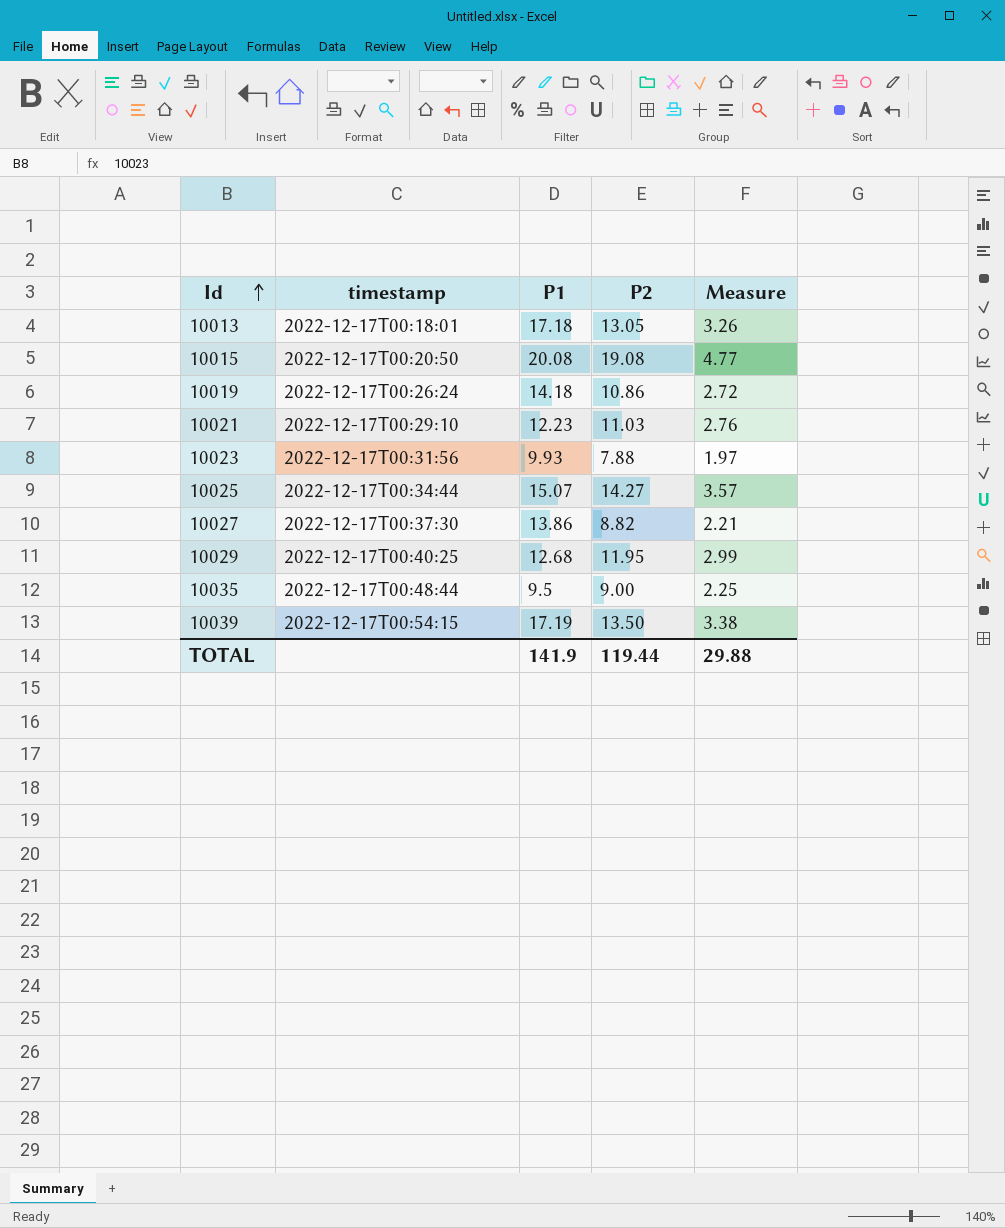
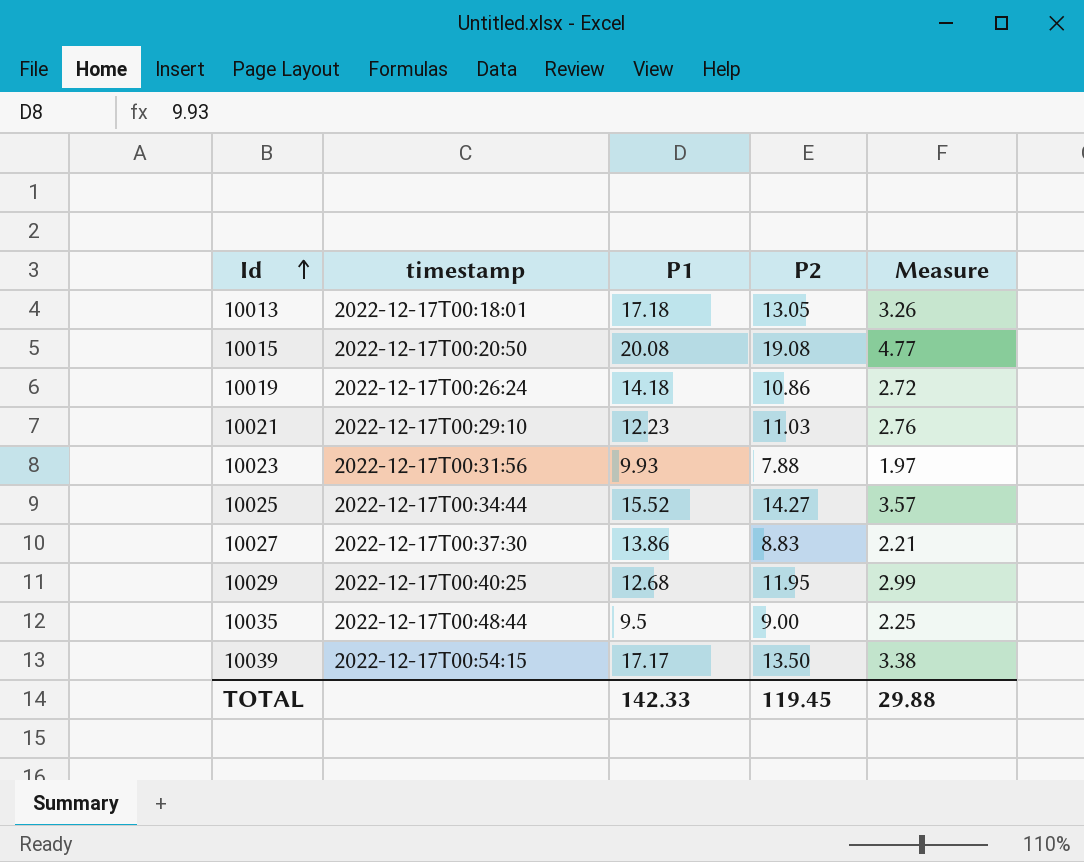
10025 | P1: 15.07 -> 15.52
10027 | P2: 8.82 -> 8.83
10039 | P1: 17.19 -> 17.17
TOTAL | P1: 141.9 -> 142.33
TOTAL | P2: 119.44 -> 119.45

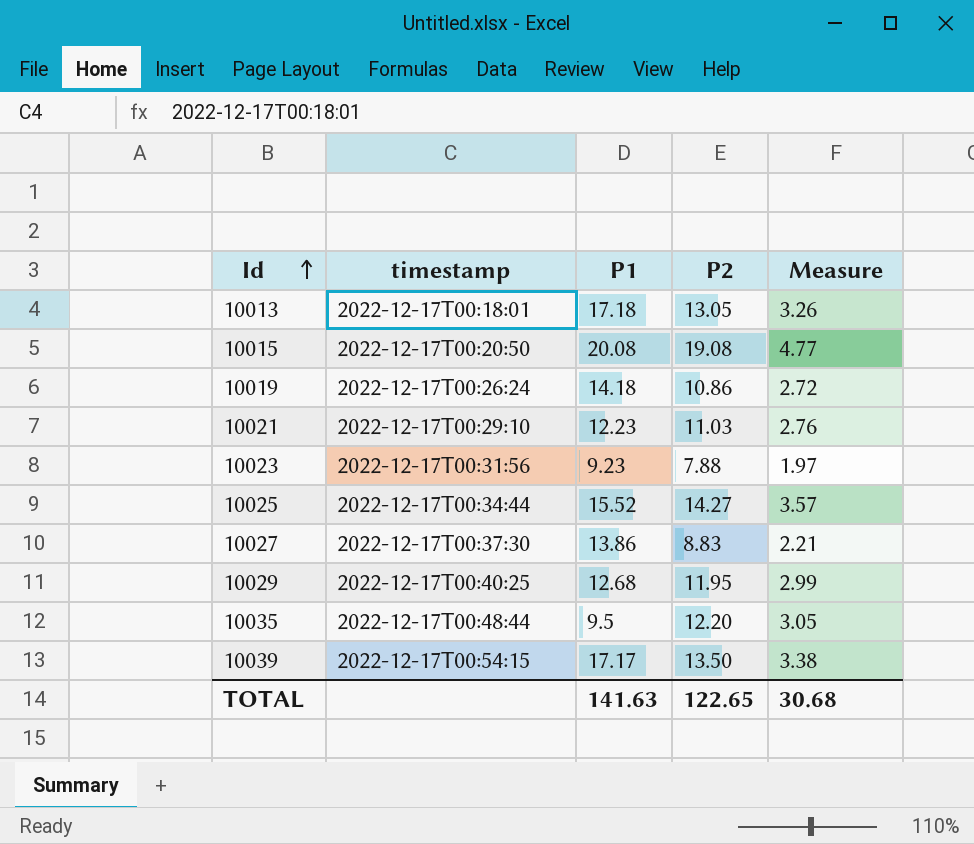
10023 | P1: 9.93 -> 9.23
10035 | P2: 9.00 -> 12.20
10035 | Measure: 2.25 -> 3.05
TOTAL | P1: 142.33 -> 141.63
TOTAL | P2: 119.45 -> 122.65
TOTAL | Measure: 29.88 -> 30.68

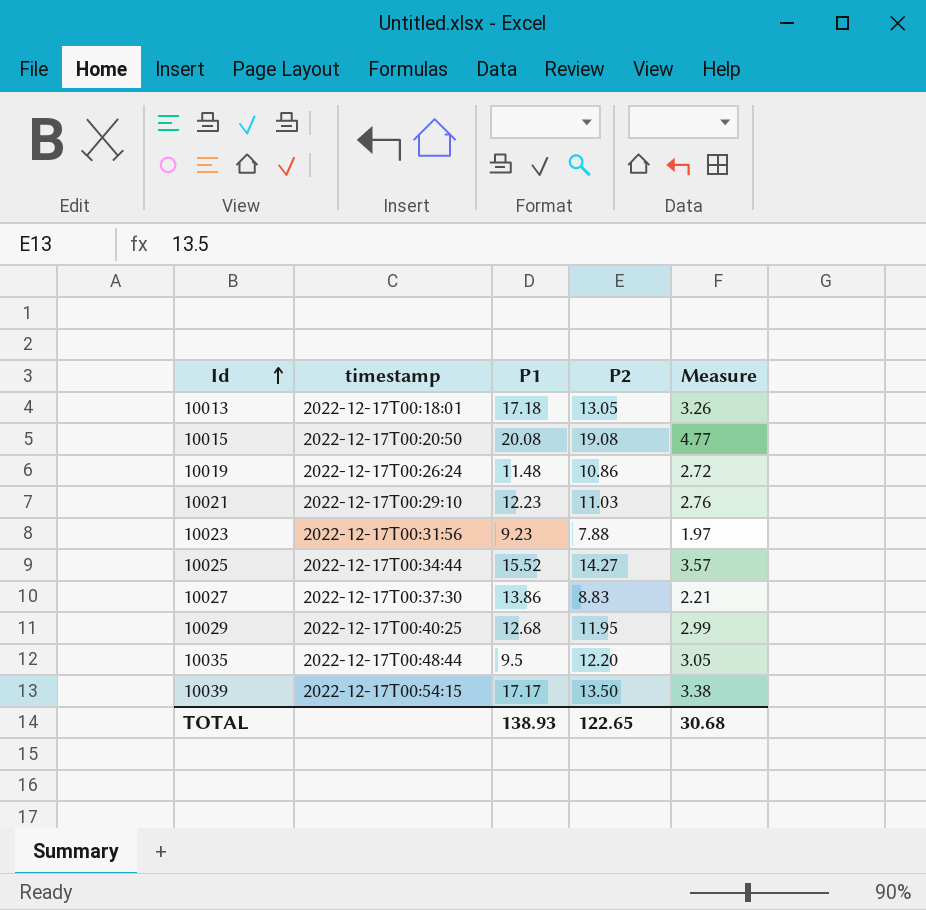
10019 | P1: 14.18 -> 11.48
TOTAL | P1: 141.63 -> 138.93

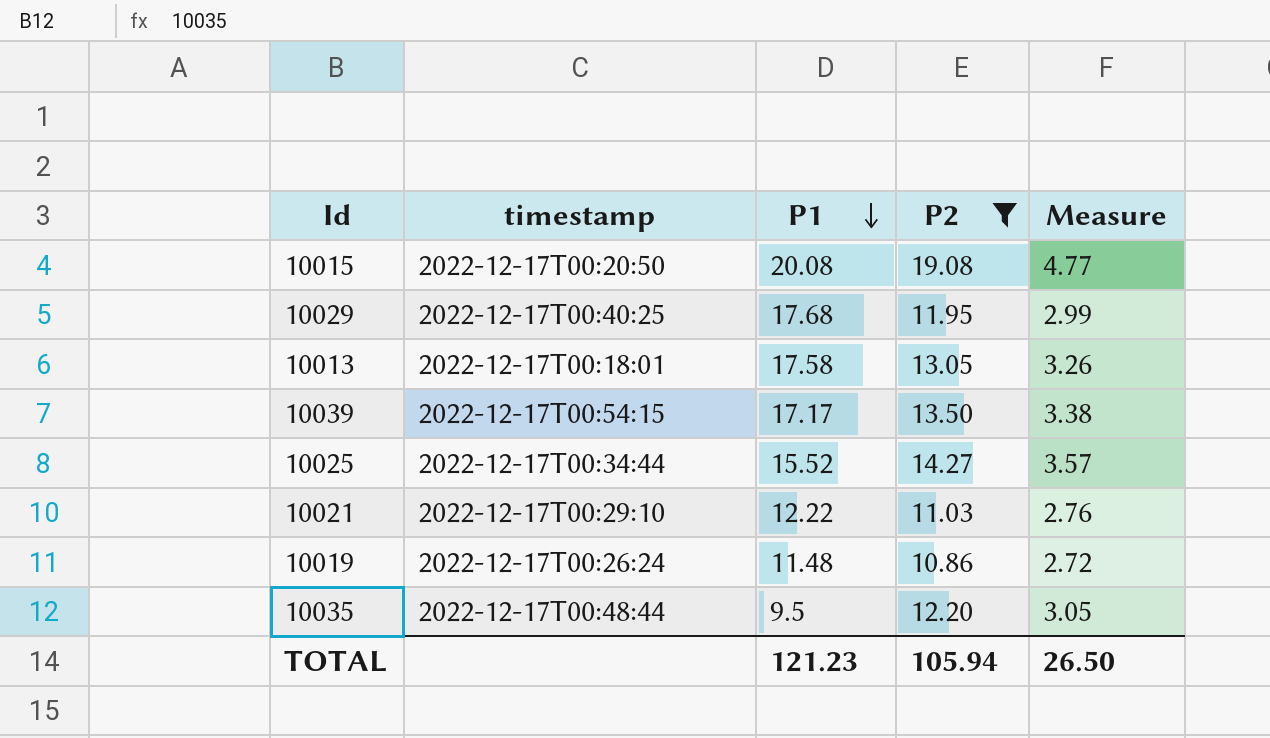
filter: none -> P2 >= 10.86
row order: Id ascending -> P1 descending
10029 | P1: 12.68 -> 17.68
10013 | P1: 17.18 -> 17.58
10021 | P1: 12.23 -> 12.22
TOTAL | P1: 138.93 -> 121.23
TOTAL | P2: 122.65 -> 105.94
TOTAL | Measure: 30.68 -> 26.50

